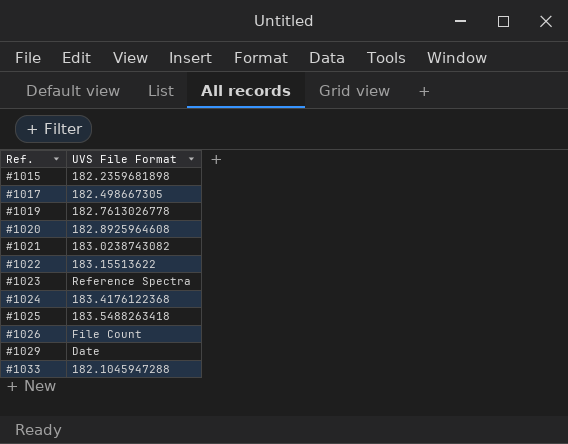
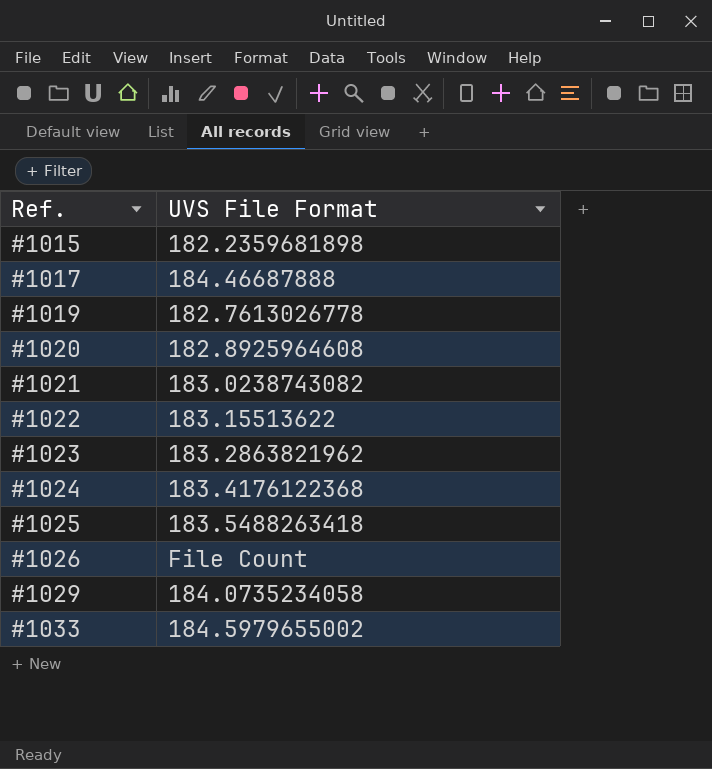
#1017 | UVS File Format: 182.498667305 -> 184.46687888
#1023 | UVS File Format: Reference Spectra -> 183.2863821962
#1029 | UVS File Format: Date -> 184.0735234058
#1033 | UVS File Format: 182.1045947288 -> 184.5979655002

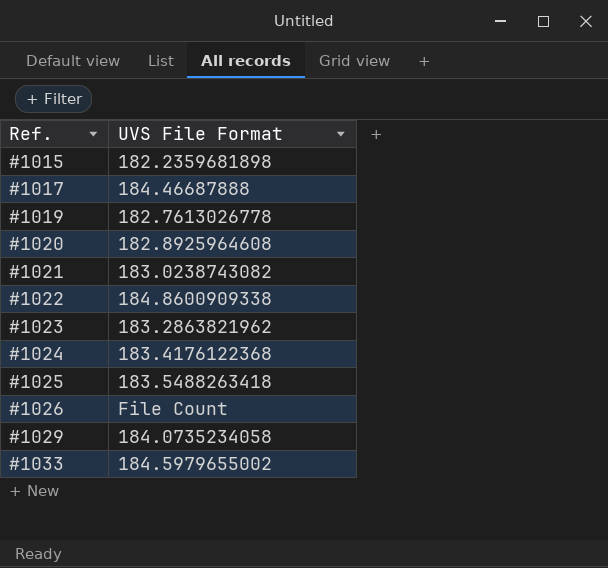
#1022 | UVS File Format: 183.15513622 -> 184.8600909338

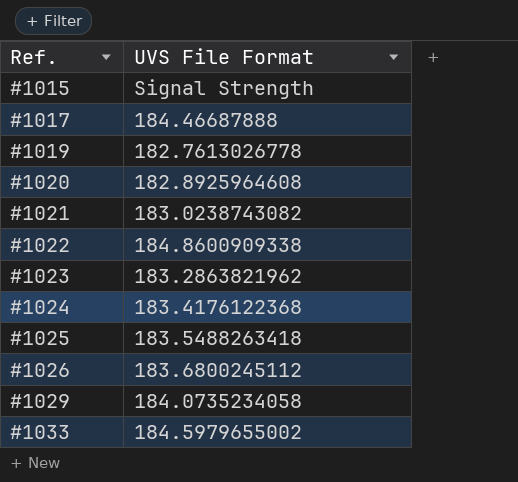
#1015 | UVS File Format: 182.2359681898 -> Signal Strength
#1026 | UVS File Format: File Count -> 183.6800245112

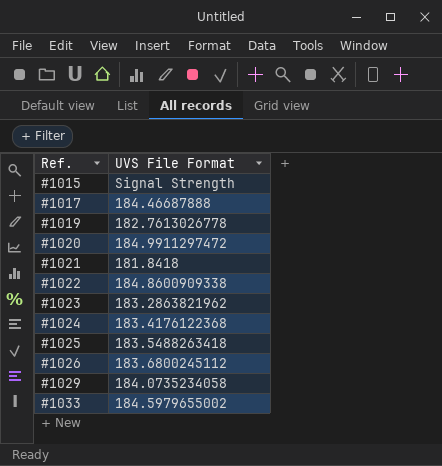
#1020 | UVS File Format: 182.8925964608 -> 184.9911297472
#1021 | UVS File Format: 183.0238743082 -> 181.8418

